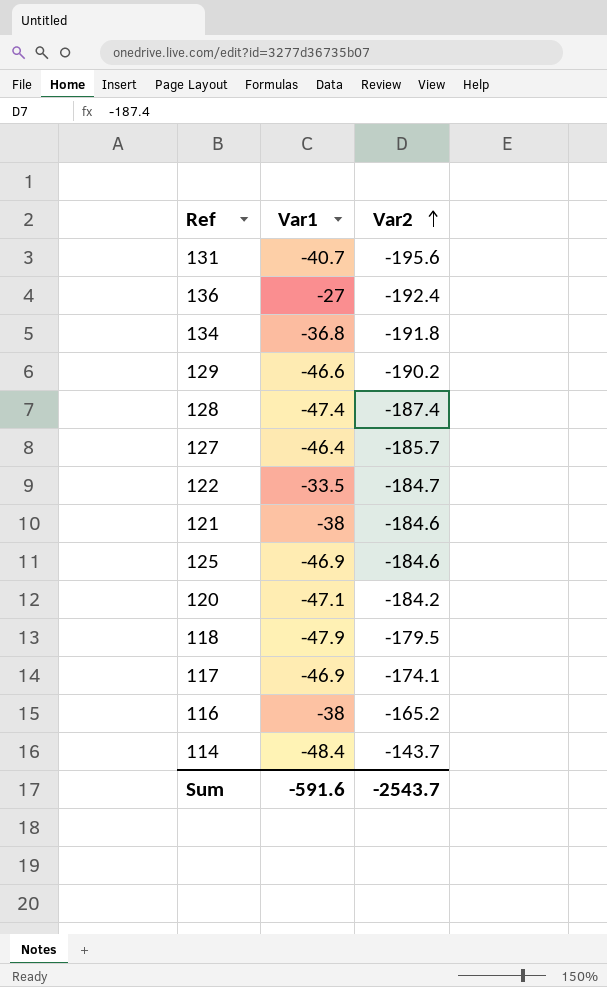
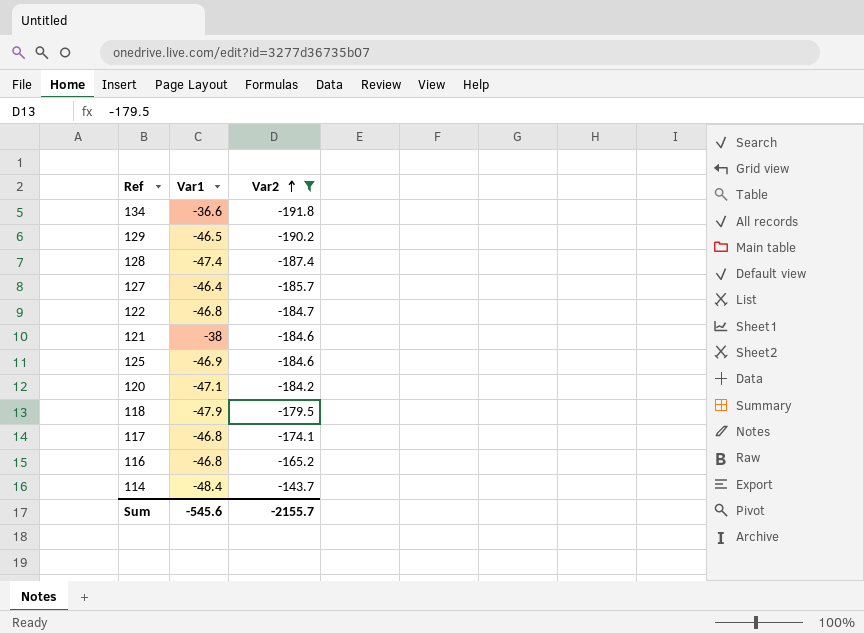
filter: none -> Var2 >= -191.8
134 | Var1: -36.8 -> -36.6
129 | Var1: -46.6 -> -46.5
122 | Var1: -33.5 -> -46.8
117 | Var1: -46.9 -> -46.8
116 | Var1: -38 -> -46.8
Sum | Var1: -591.6 -> -545.6
Sum | Var2: -2543.7 -> -2155.7

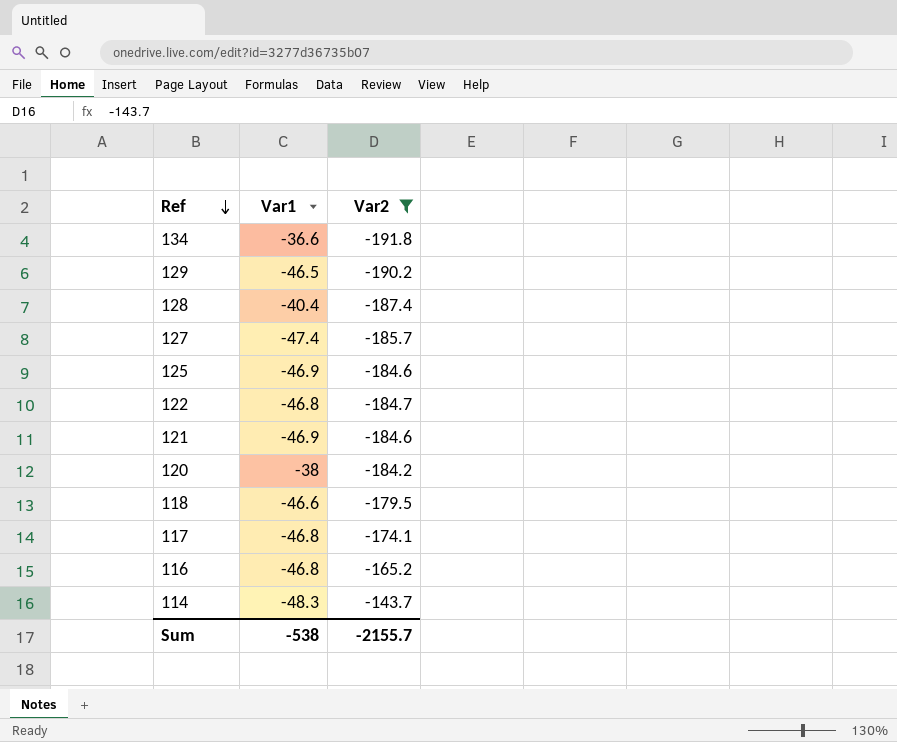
row order: Var2 ascending -> Ref descending
128 | Var1: -47.4 -> -40.4
127 | Var1: -46.4 -> -47.4
121 | Var1: -38 -> -46.9
120 | Var1: -47.1 -> -38
118 | Var1: -47.9 -> -46.6
114 | Var1: -48.4 -> -48.3
Sum | Var1: -545.6 -> -538

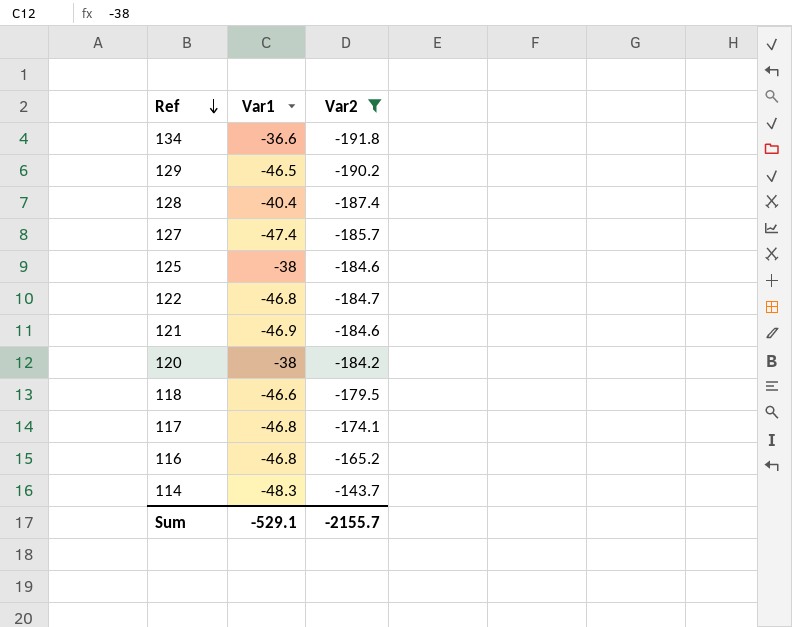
125 | Var1: -46.9 -> -38
Sum | Var1: -538 -> -529.1

